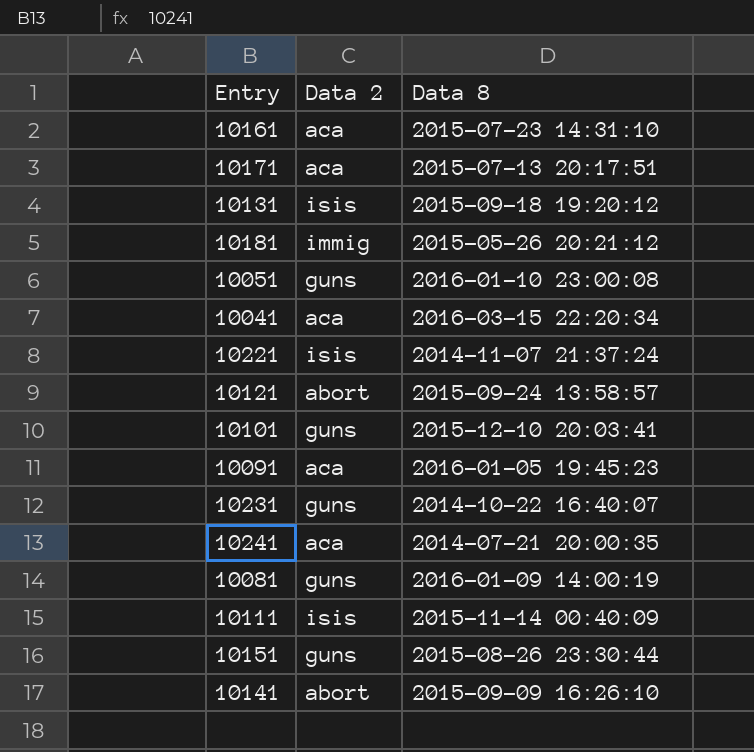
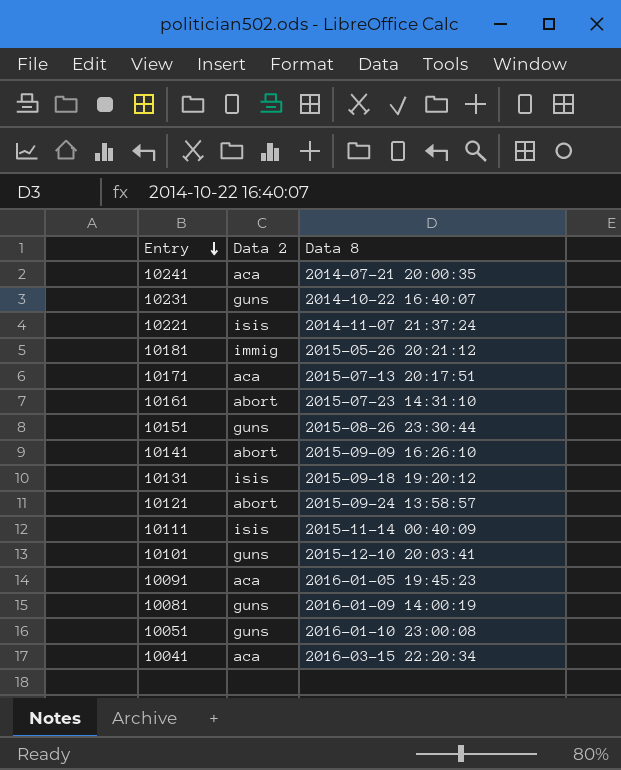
row order: none -> Entry descending
10161 | Data 2: aca -> abort

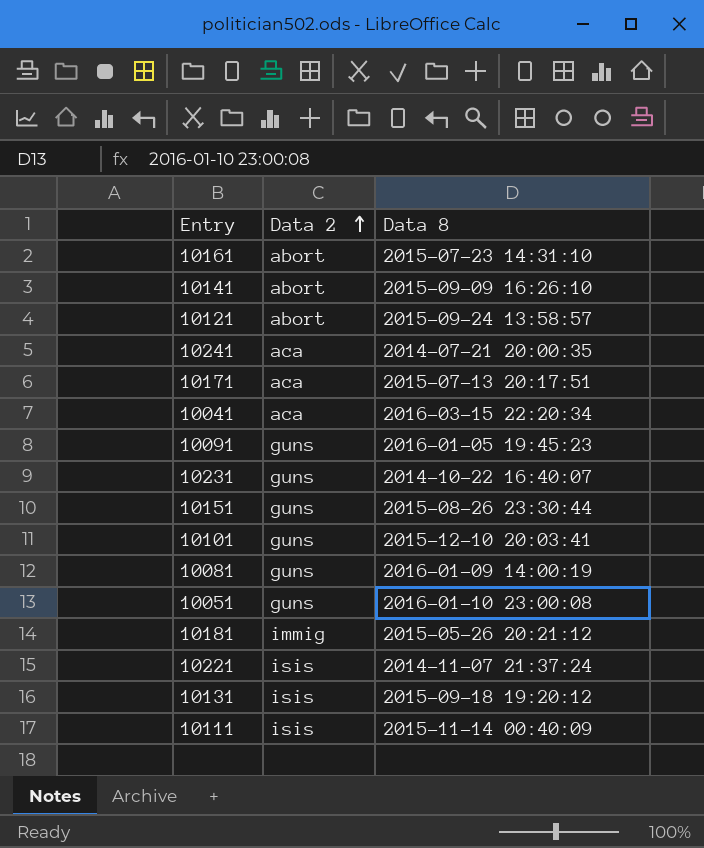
row order: Entry descending -> Data 2 ascending
10091 | Data 2: aca -> guns

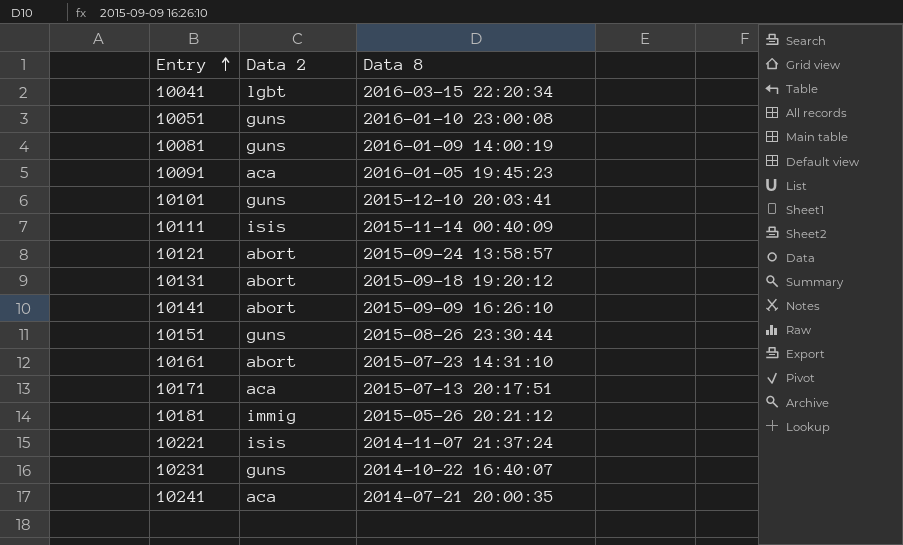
row order: Data 2 ascending -> Entry ascending
10041 | Data 2: aca -> lgbt
10091 | Data 2: guns -> aca
10131 | Data 2: isis -> abort

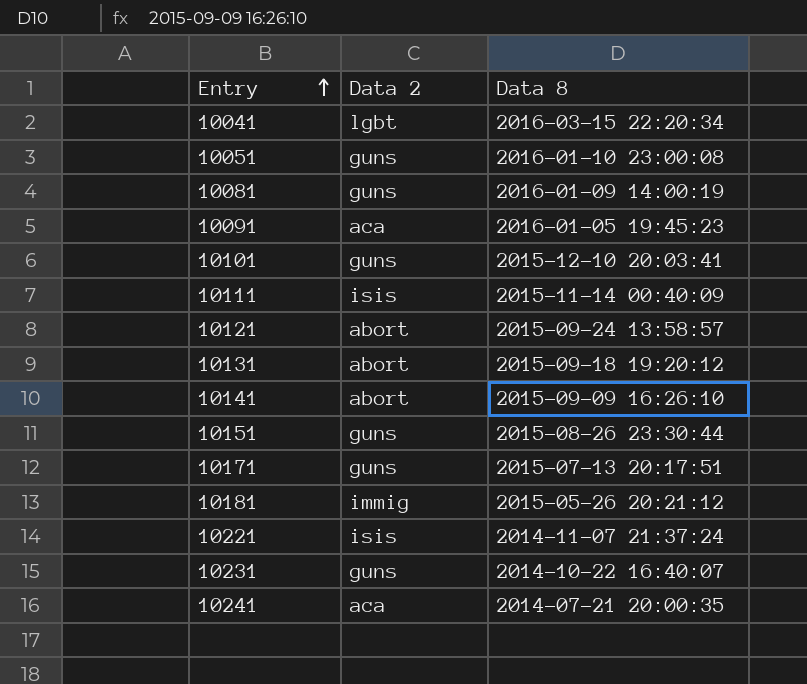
row 10161: abort | 2015-07-23 14:31:10 -> none
10171 | Data 2: aca -> guns

